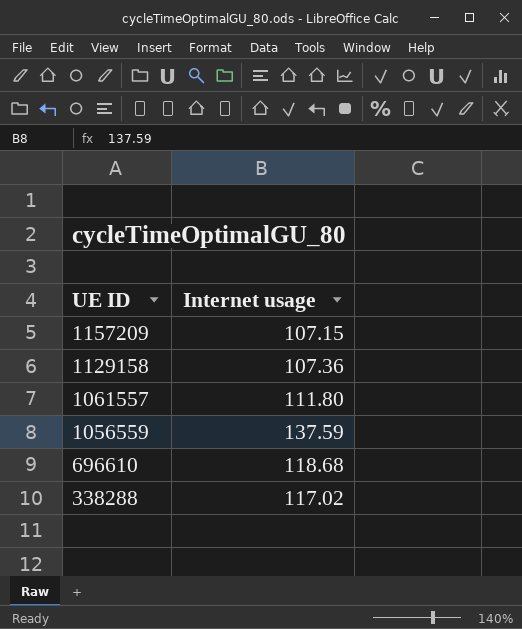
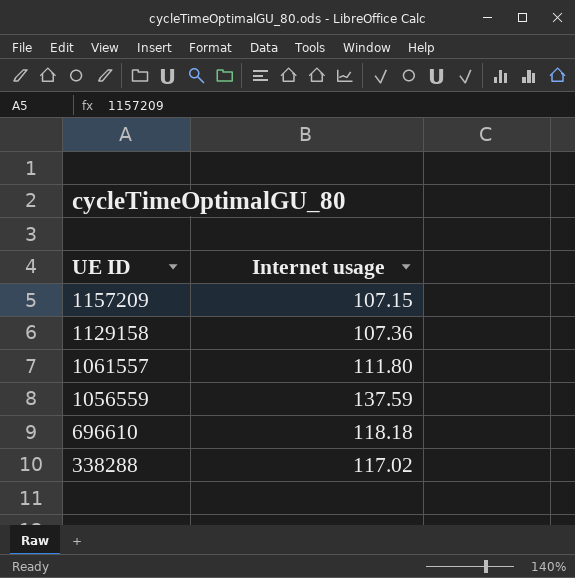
696610 | Internet usage: 118.68 -> 118.18

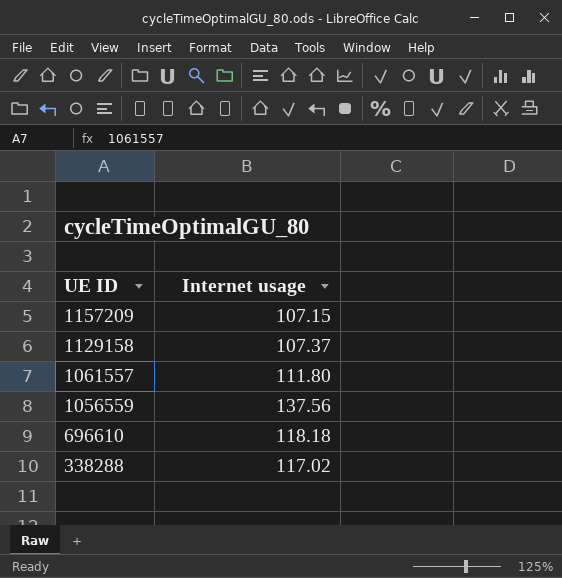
1129158 | Internet usage: 107.36 -> 107.37
1056559 | Internet usage: 137.59 -> 137.56

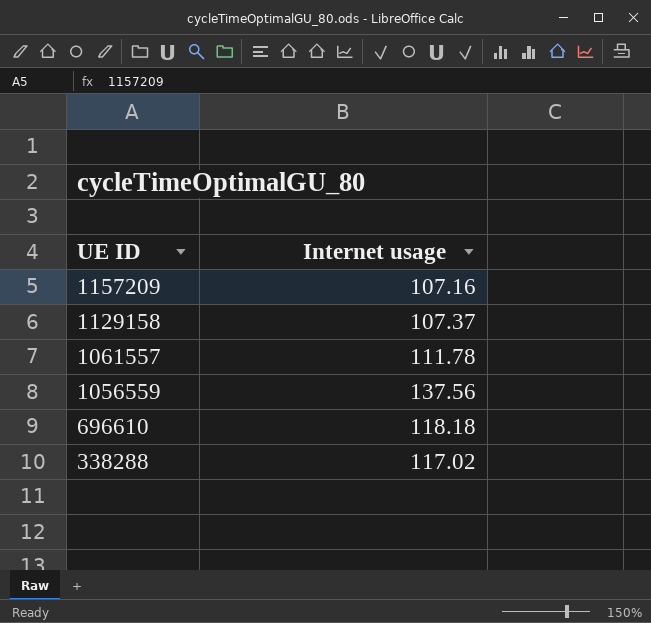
1157209 | Internet usage: 107.15 -> 107.16
1061557 | Internet usage: 111.80 -> 111.78

